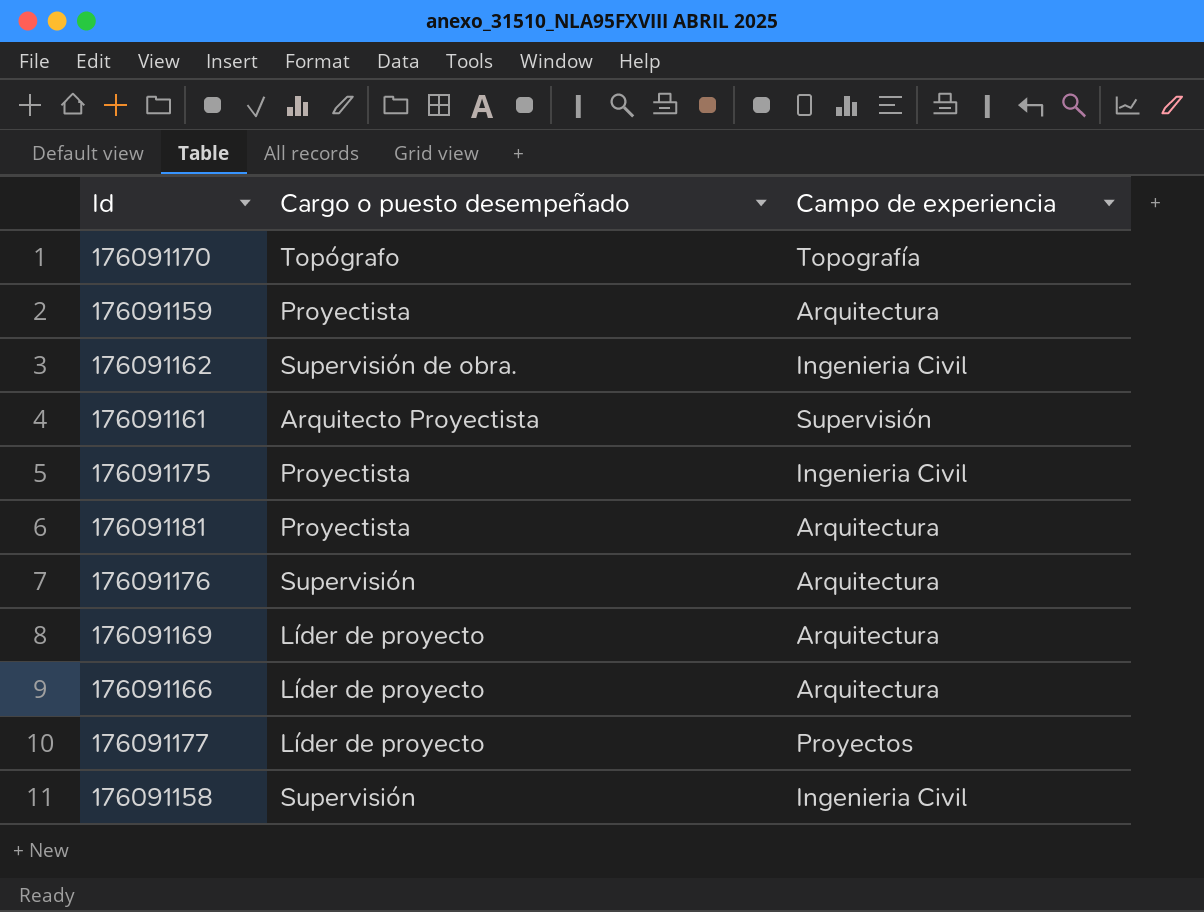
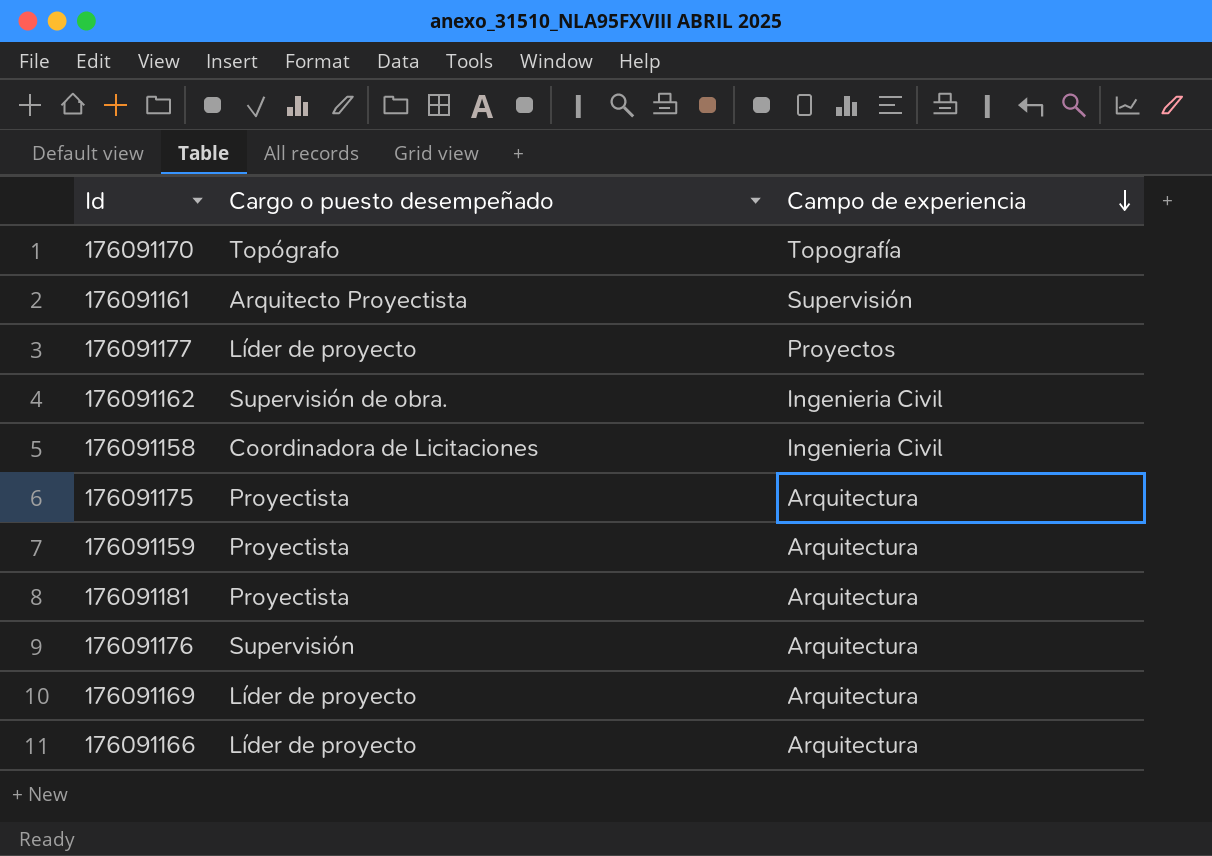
row order: none -> Campo de experiencia descending
176091158 | Cargo o puesto desempeñado: Supervisión -> Coordinadora de Licitaciones
176091175 | Campo de experiencia: Ingenieria Civil -> Arquitectura

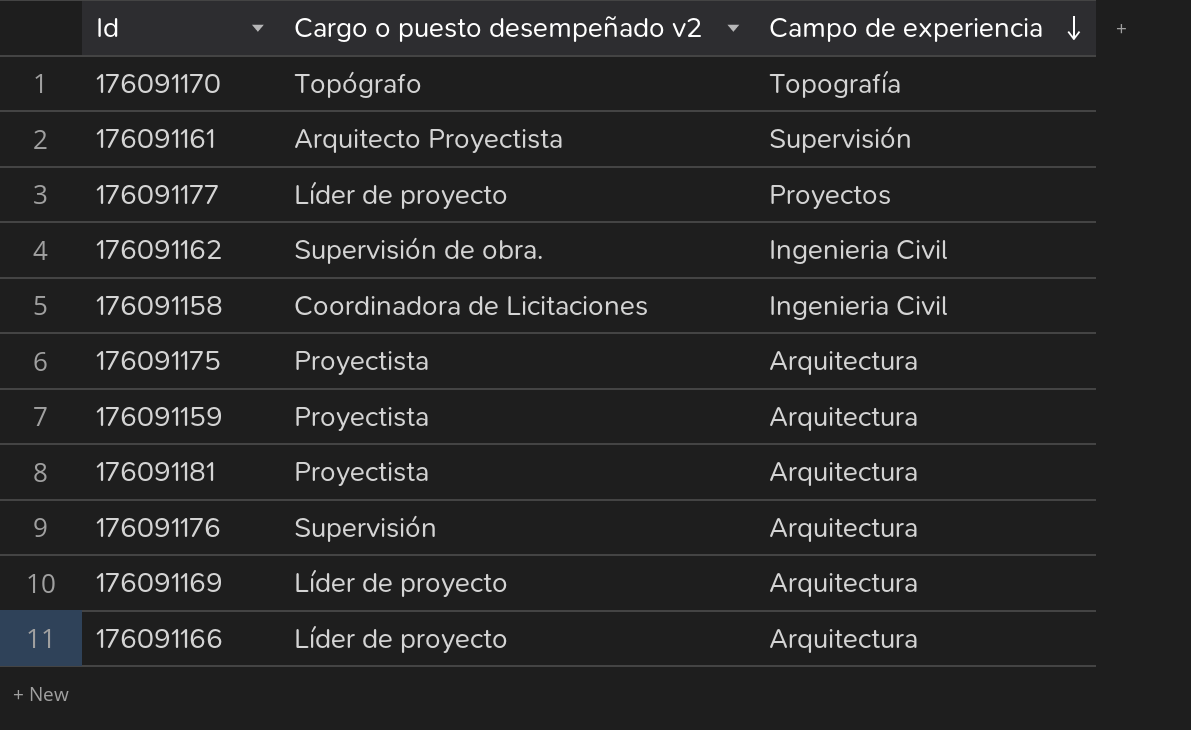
column name: Cargo o puesto desempeñado -> Cargo o puesto desempeñado v2

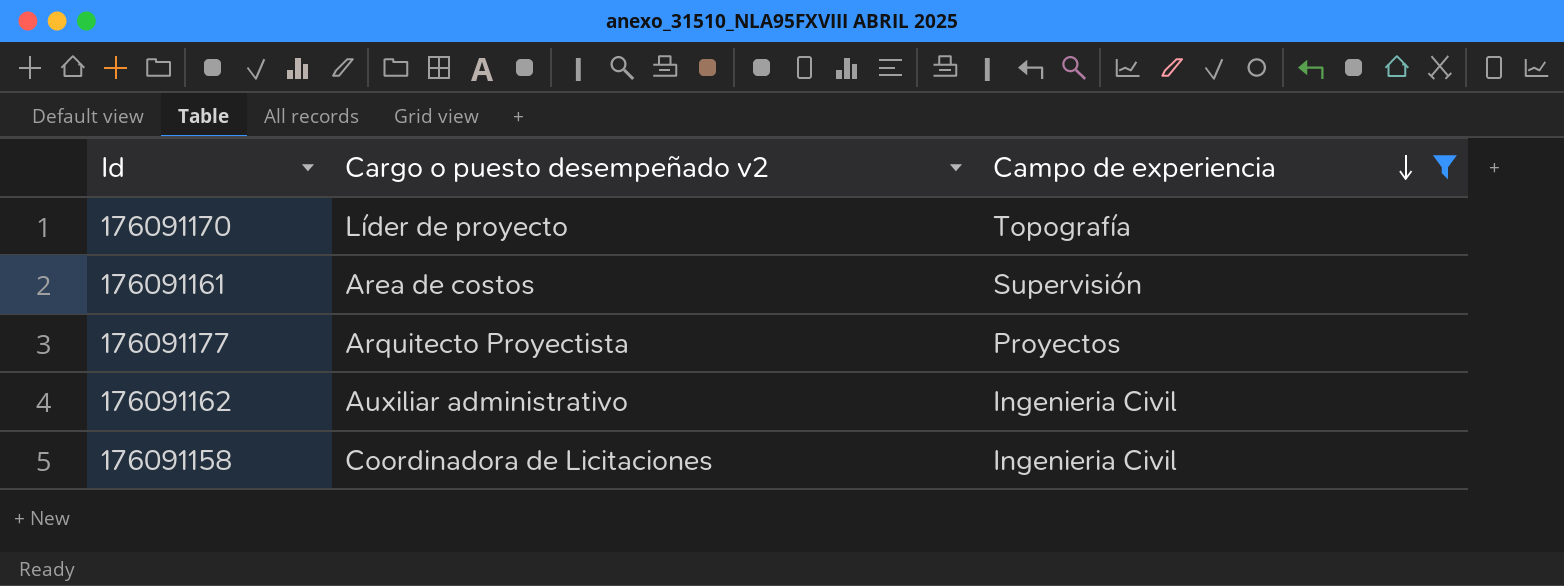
filter: none -> Campo de experiencia != Arquitectura
176091170 | Cargo o puesto desempeñado v2: Topógrafo -> Líder de proyecto
176091161 | Cargo o puesto desempeñado v2: Arquitecto Proyectista -> Area de costos
176091177 | Cargo o puesto desempeñado v2: Líder de proyecto -> Arquitecto Proyectista
176091162 | Cargo o puesto desempeñado v2: Supervisión de obra. -> Auxiliar administrativo

